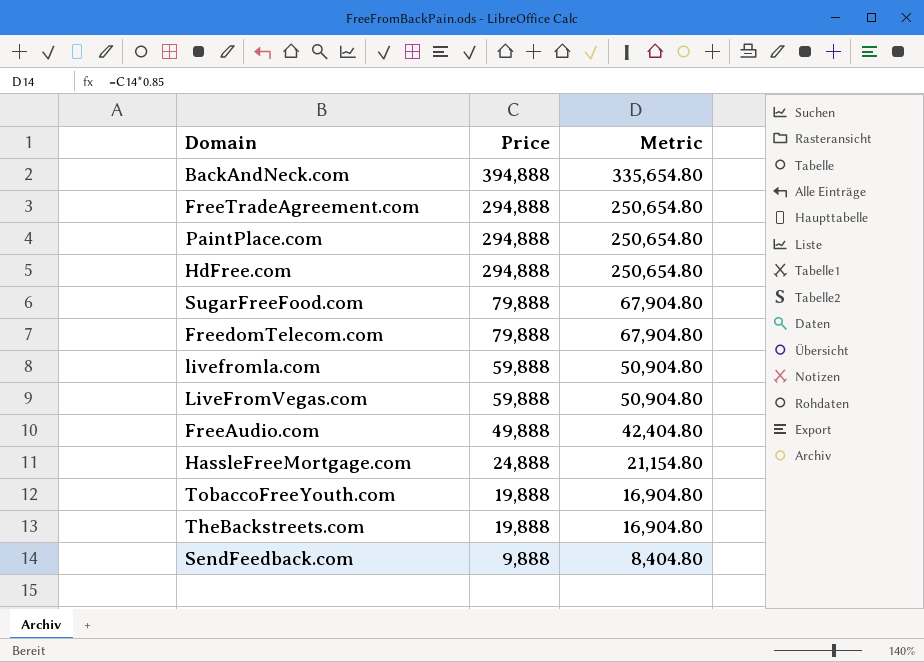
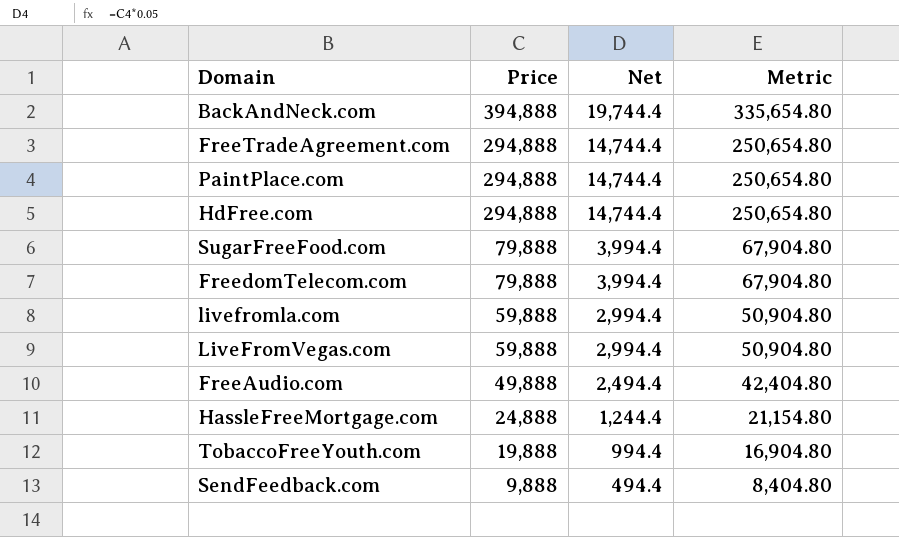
column Net | formula: none -> [Price] * 0.05
row TheBackstreets.com: 19,888 | 16,904.80 -> none

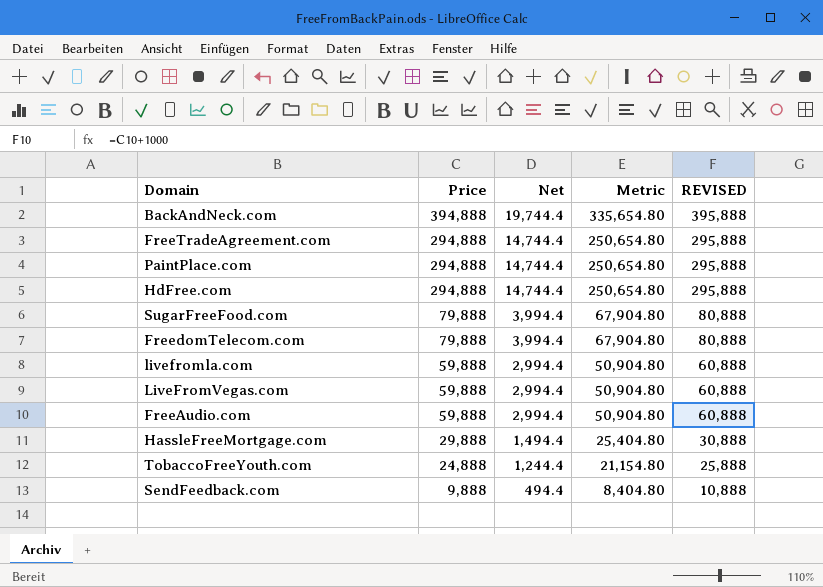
column REVISED | formula: none -> [Price] + 1000
FreeAudio.com | Price: 49,888 -> 59,888
FreeAudio.com | Net: 2,494.4 -> 2,994.4
FreeAudio.com | Metric: 42,404.80 -> 50,904.80
HassleFreeMortgage.com | Price: 24,888 -> 29,888
HassleFreeMortgage.com | Net: 1,244.4 -> 1,494.4
HassleFreeMortgage.com | Metric: 21,154.80 -> 25,404.80
TobaccoFreeYouth.com | Price: 19,888 -> 24,888
TobaccoFreeYouth.com | Net: 994.4 -> 1,244.4
TobaccoFreeYouth.com | Metric: 16,904.80 -> 21,154.80

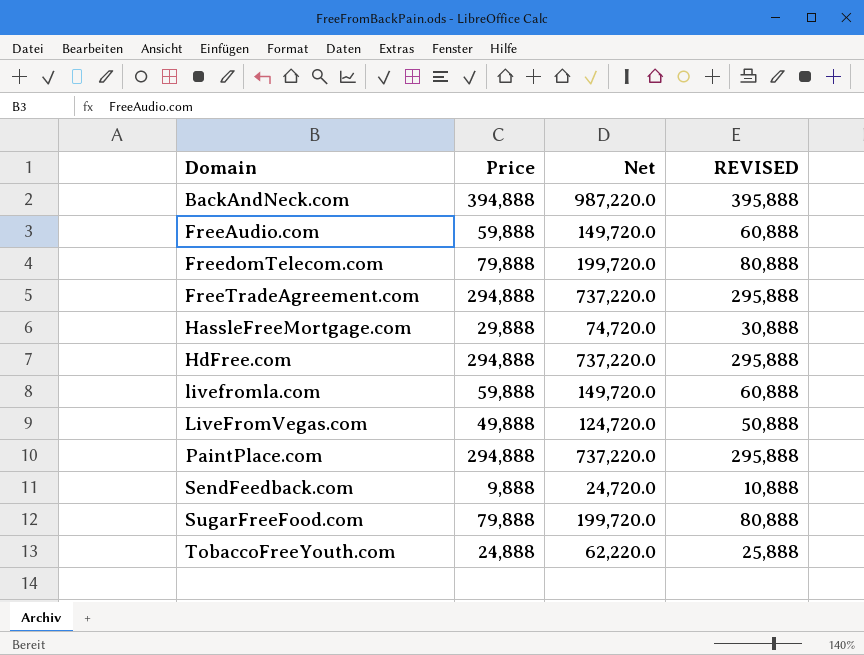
row order: Price descending -> Domain ascending
column Metric | formula: [Price] * 0.85 -> none
column Net | formula: [Price] * 0.05 -> [Price] * 2.5
LiveFromVegas.com | Price: 59,888 -> 49,888
LiveFromVegas.com | REVISED: 60,888 -> 50,888

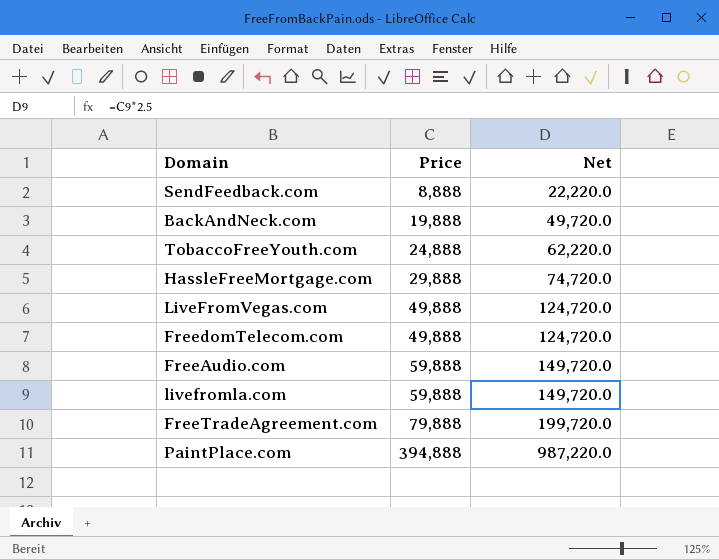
row order: Domain ascending -> Price ascending
column REVISED | formula: [Price] + 1000 -> none
row HdFree.com: 294,888 | 737,220.0 | 295,888 -> none
row SugarFreeFood.com: 79,888 | 199,720.0 | 80,888 -> none
SendFeedback.com | Price: 9,888 -> 8,888
SendFeedback.com | Net: 24,720.0 -> 22,220.0
BackAndNeck.com | Price: 394,888 -> 19,888
BackAndNeck.com | Net: 987,220.0 -> 49,720.0
FreedomTelecom.com | Price: 79,888 -> 49,888
FreedomTelecom.com | Net: 199,720.0 -> 124,720.0
FreeTradeAgreement.com | Price: 294,888 -> 79,888
FreeTradeAgreement.com | Net: 737,220.0 -> 199,720.0
PaintPlace.com | Price: 294,888 -> 394,888
PaintPlace.com | Net: 737,220.0 -> 987,220.0

